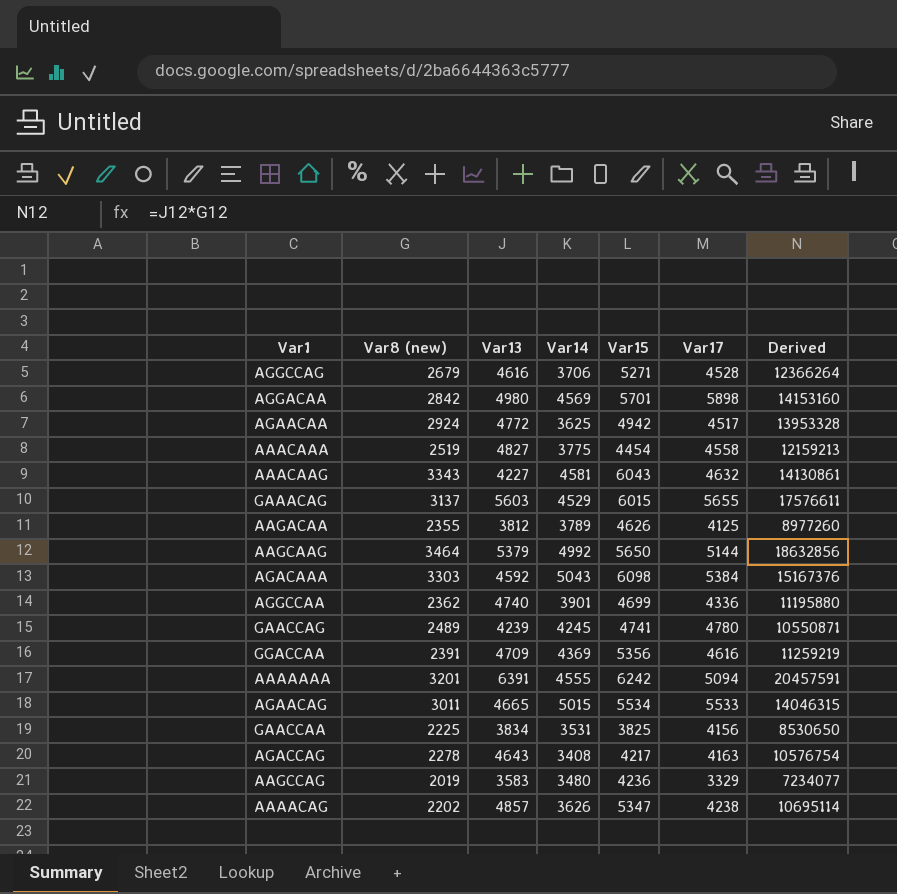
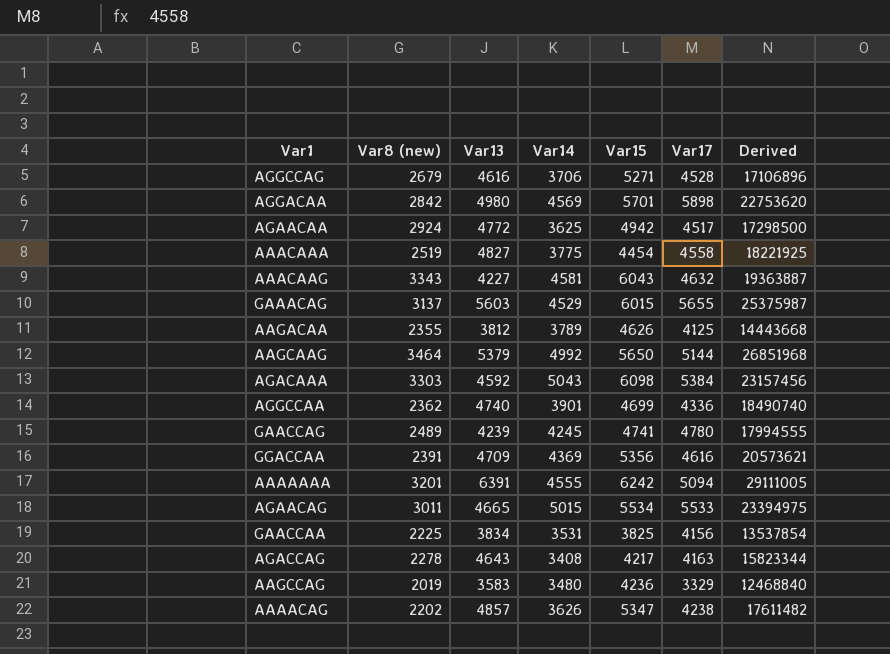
column Derived | formula: [Var8 (new)] * [Var13] -> [Var13] * [Var14]

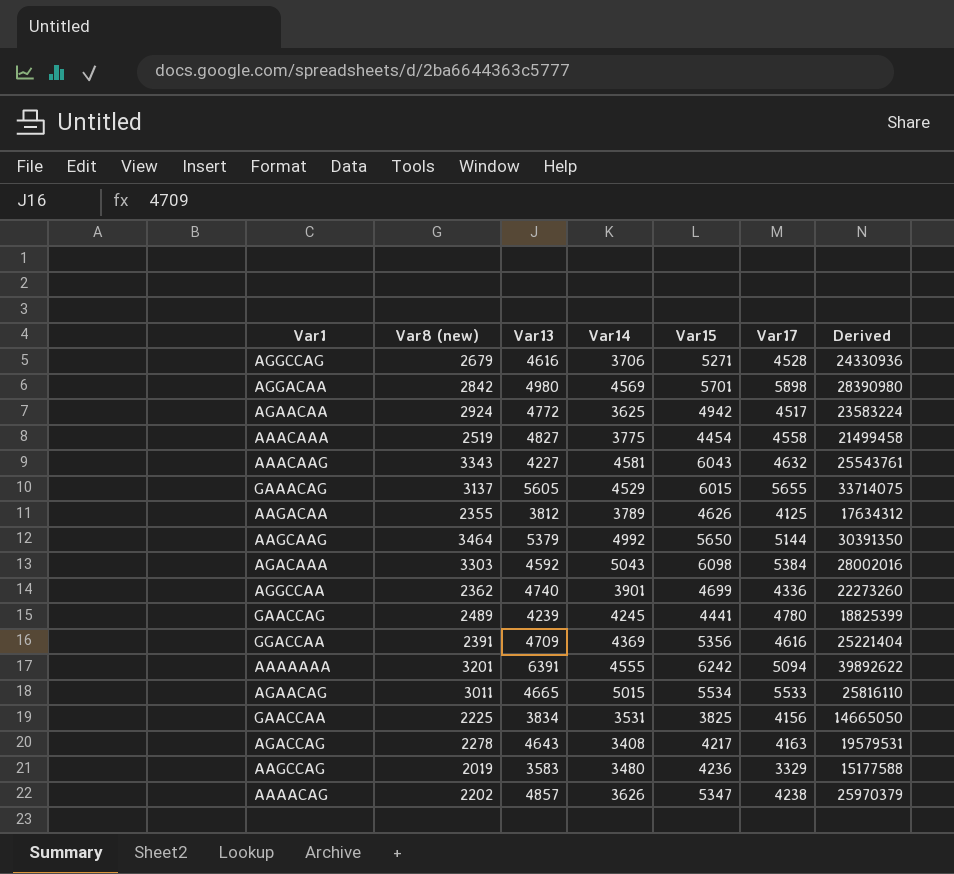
column Derived | formula: [Var13] * [Var14] -> [Var13] * [Var15]
GAAACAG | Var13: 5603 -> 5605
GAACCAG | Var15: 4741 -> 4441

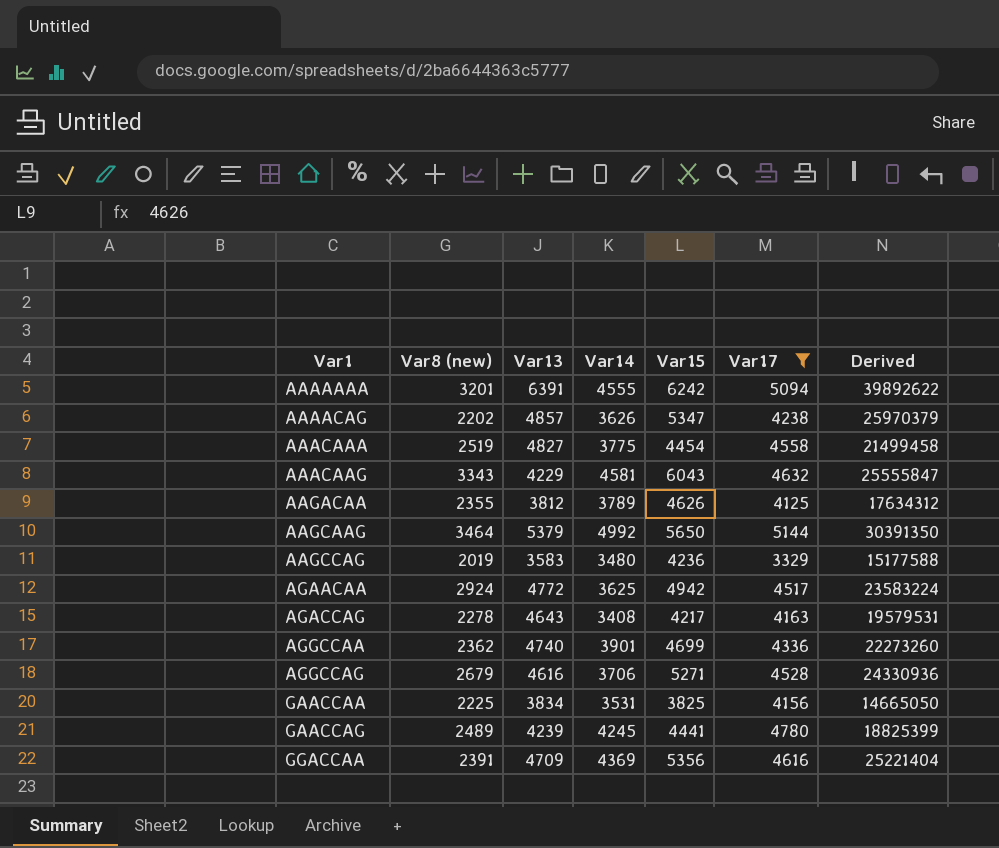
filter: none -> Var17 <= 5144
row order: none -> Var1 ascending
AAACAAG | Var13: 4227 -> 4229
AAACAAG | Derived: 25543761 -> 25555847

